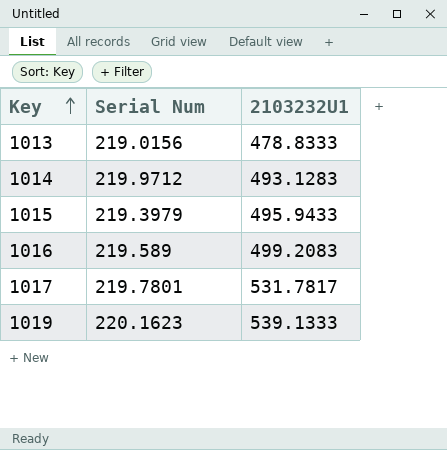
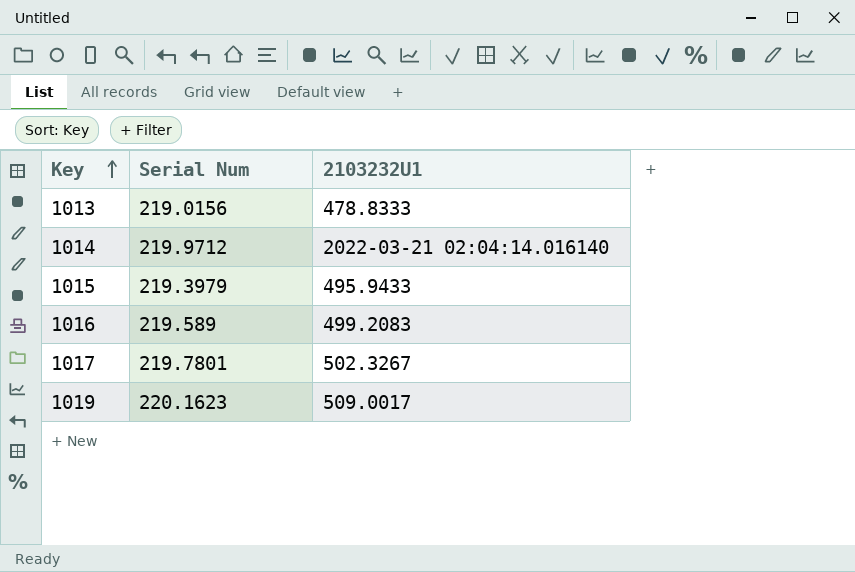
1014 | 2103232U1: 493.1283 -> 2022-03-21 02:04:14.016140
1017 | 2103232U1: 531.7817 -> 502.3267
1019 | 2103232U1: 539.1333 -> 509.0017

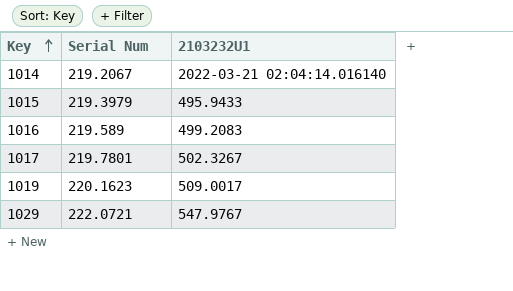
row 1013: 219.0156 | 478.8333 -> none
1014 | Serial Num: 219.9712 -> 219.2067
row 1029: none -> 222.0721 | 547.9767

